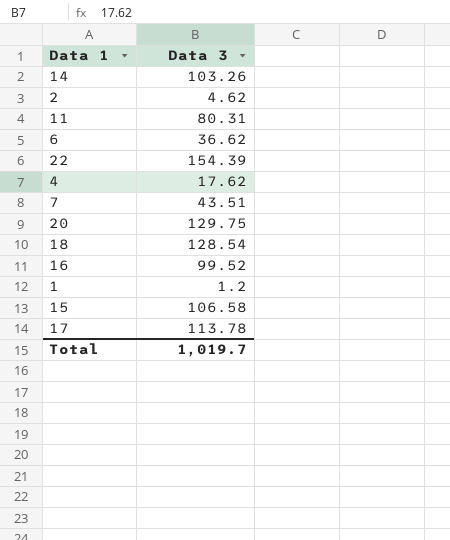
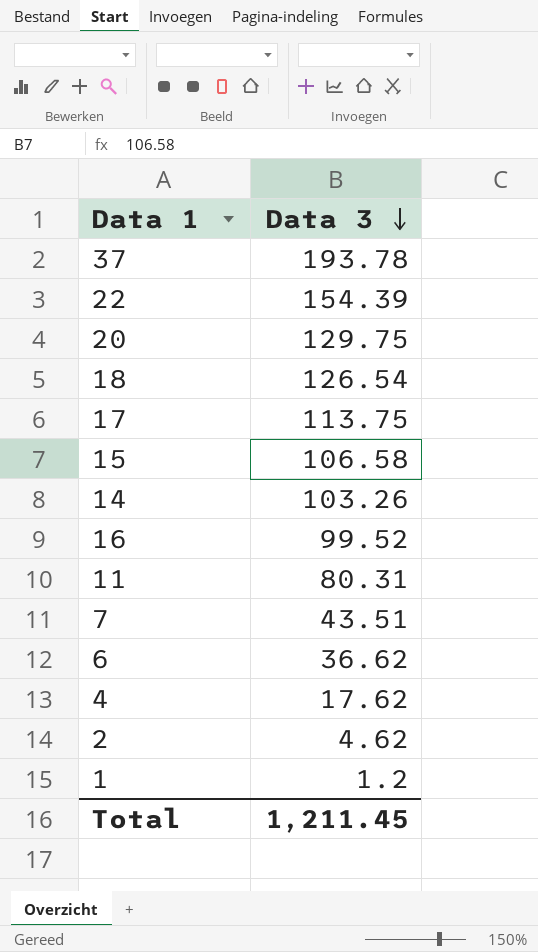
row order: none -> Data 3 descending
row 37: none -> 193.78
18 | Data 3: 128.54 -> 126.54
17 | Data 3: 113.78 -> 113.75
Total | Data 3: 1,019.7 -> 1,211.45

